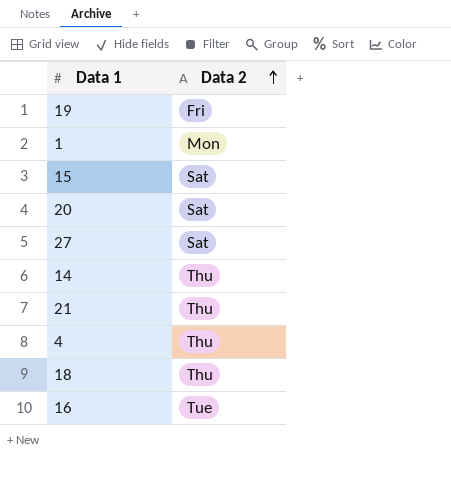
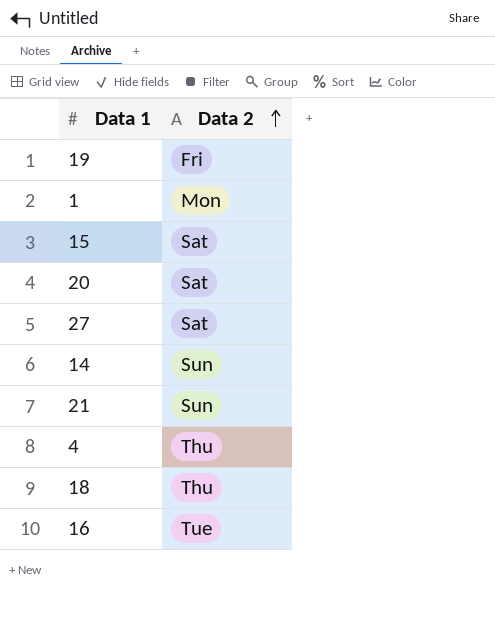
14 | Data 2: Thu -> Sun
21 | Data 2: Thu -> Sun

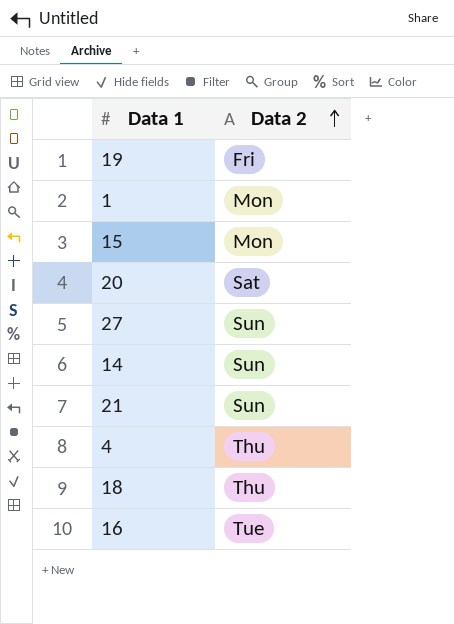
15 | Data 2: Sat -> Mon
27 | Data 2: Sat -> Sun

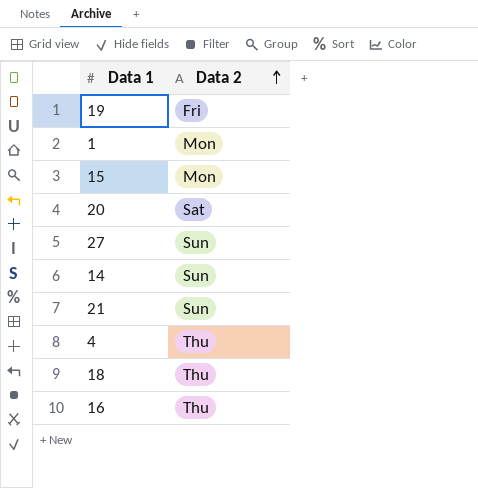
16 | Data 2: Tue -> Thu

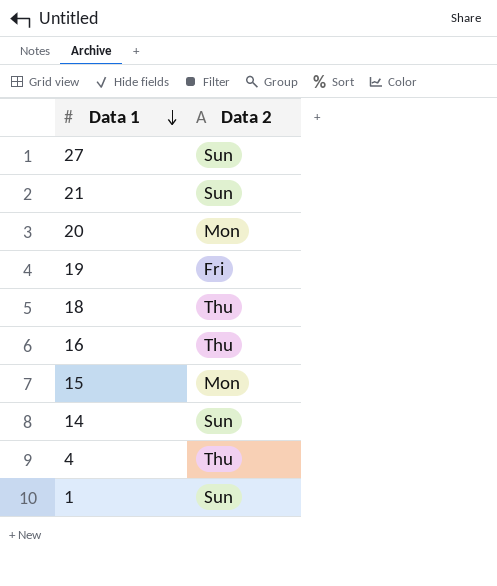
row order: Data 2 ascending -> Data 1 descending
20 | Data 2: Sat -> Mon
1 | Data 2: Mon -> Sun

